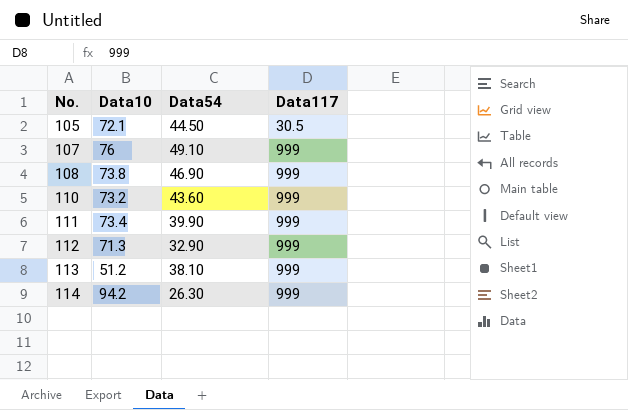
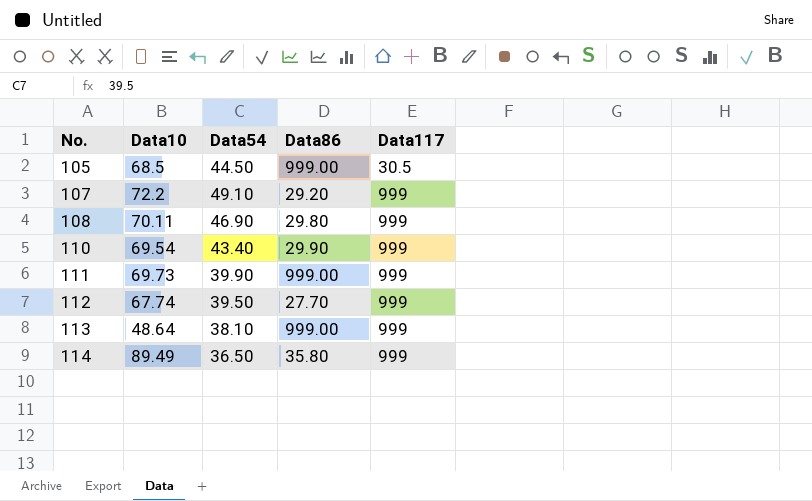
column Data86 | position: none -> 4
105 | Data10: 72.1 -> 68.5
107 | Data10: 76 -> 72.2
108 | Data10: 73.8 -> 70.11
110 | Data10: 73.2 -> 69.54
110 | Data54: 43.60 -> 43.40
111 | Data10: 73.4 -> 69.73
112 | Data10: 71.3 -> 67.74
112 | Data54: 32.90 -> 39.50
113 | Data10: 51.2 -> 48.64
114 | Data10: 94.2 -> 89.49
114 | Data54: 26.30 -> 36.50

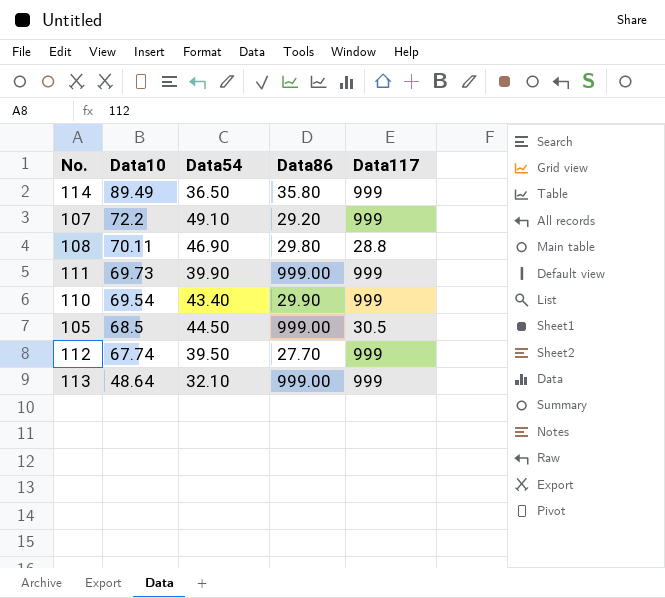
row order: No. ascending -> Data10 descending
108 | Data117: 999 -> 28.8
113 | Data54: 38.10 -> 32.10

